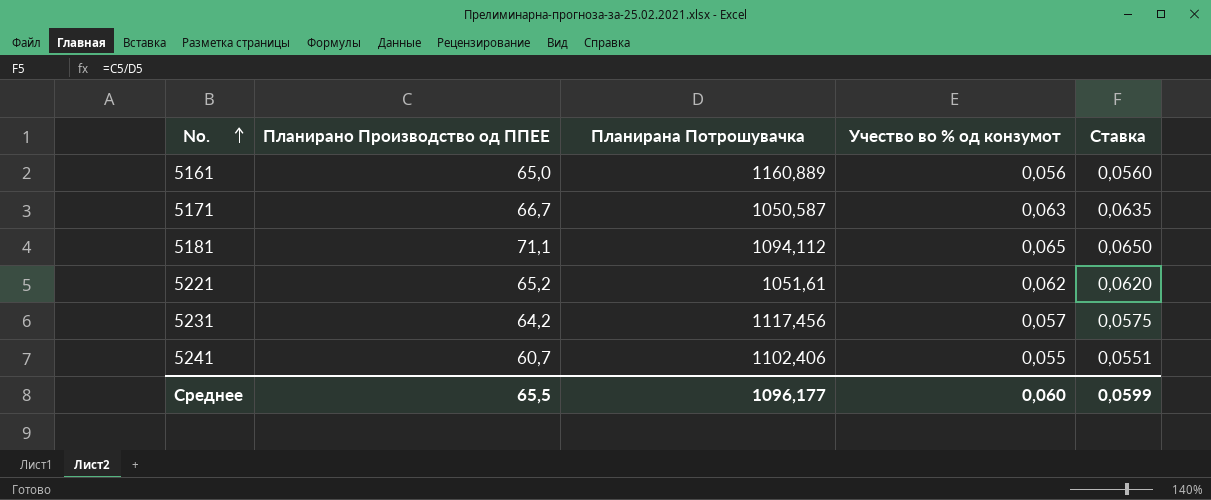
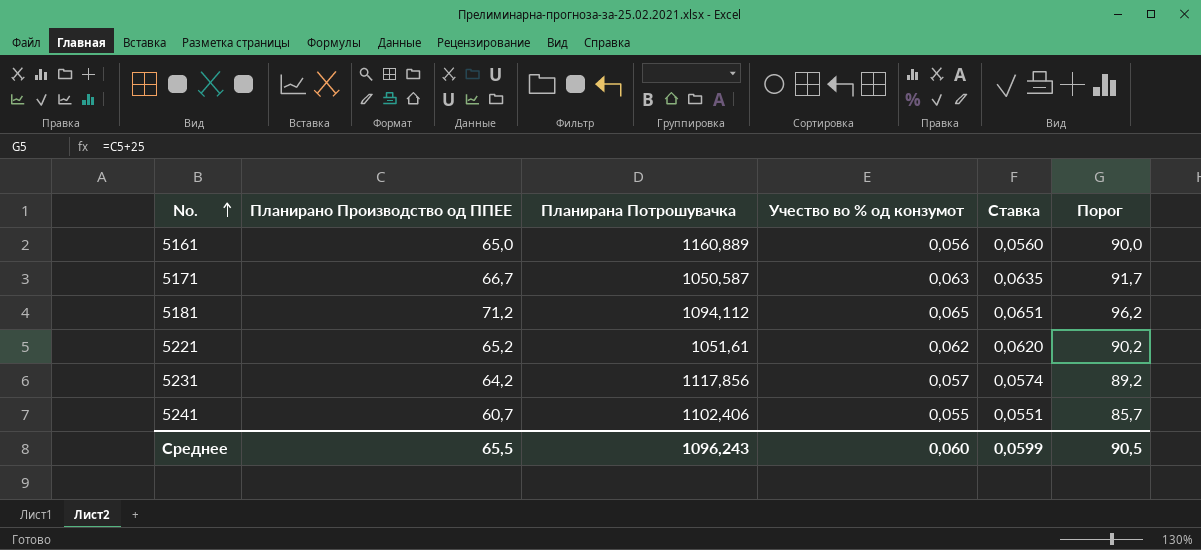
column Порог | formula: none -> [Планирано Производство од ППЕЕ] + 25
5181 | Планирано Производство од ППЕЕ: 71,1 -> 71,2
5181 | Ставка: 0,0650 -> 0,0651
5231 | Планирана Потрошувачка: 1117,456 -> 1117,856
5231 | Ставка: 0,0575 -> 0,0574
Среднее | Планирана Потрошувачка: 1096,177 -> 1096,243

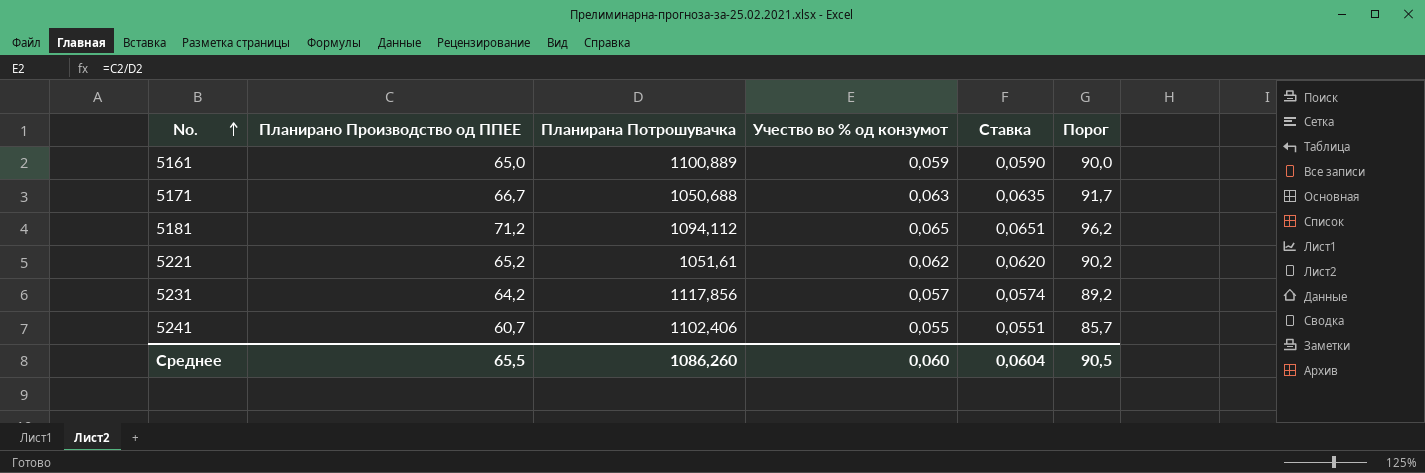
5161 | Планирана Потрошувачка: 1160,889 -> 1100,889
5161 | Учество во % од конзумот: 0,056 -> 0,059
5161 | Ставка: 0,0560 -> 0,0590
5171 | Планирана Потрошувачка: 1050,587 -> 1050,688
Среднее | Планирана Потрошувачка: 1096,243 -> 1086,260
Среднее | Ставка: 0,0599 -> 0,0604

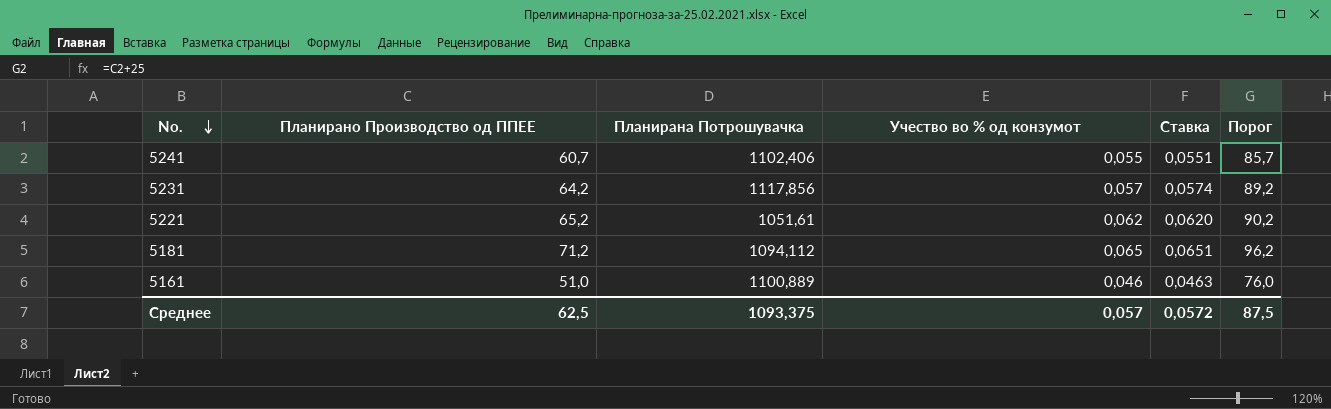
row order: No. ascending -> No. descending
row 5171: 66,7 | 1050,688 | 0,063 | 0,0635 | 91,7 -> none
5161 | Планирано Производство од ППЕЕ: 65,0 -> 51,0
5161 | Учество во % од конзумот: 0,059 -> 0,046
5161 | Ставка: 0,0590 -> 0,0463
5161 | Порог: 90,0 -> 76,0
Среднее | Планирано Производство од ППЕЕ: 65,5 -> 62,5
Среднее | Планирана Потрошувачка: 1086,260 -> 1093,375
Среднее | Учество во % од конзумот: 0,060 -> 0,057
Среднее | Ставка: 0,0604 -> 0,0572
Среднее | Порог: 90,5 -> 87,5

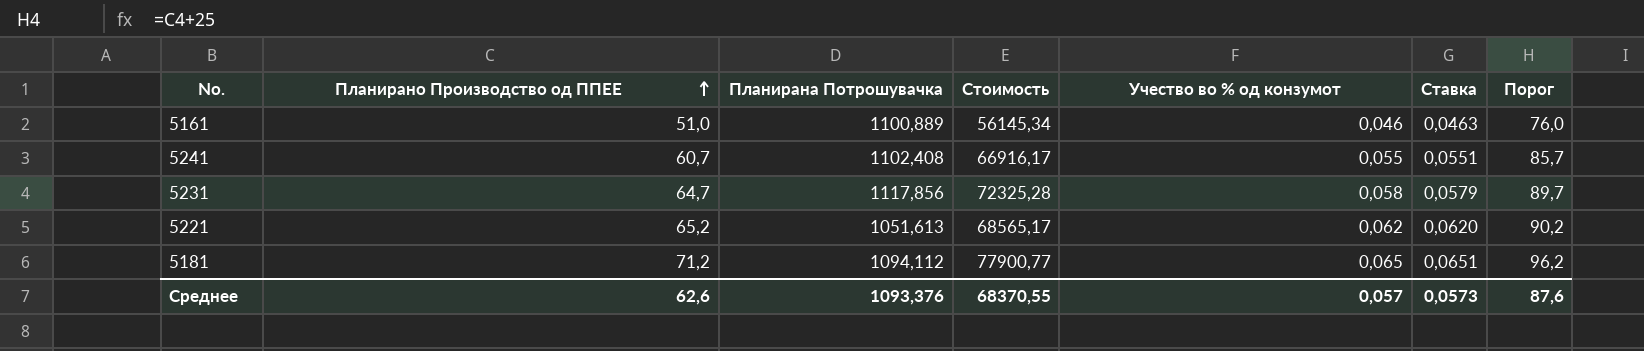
row order: No. descending -> Планирано Производство од ППЕЕ ascending
column Стоимость | formula: none -> [Планирано Производство од ППЕЕ] * [Планирана Потрошувачка]
5241 | Планирана Потрошувачка: 1102,406 -> 1102,408
5231 | Планирано Производство од ППЕЕ: 64,2 -> 64,7
5231 | Учество во % од конзумот: 0,057 -> 0,058
5231 | Ставка: 0,0574 -> 0,0579
5231 | Порог: 89,2 -> 89,7
5221 | Планирана Потрошувачка: 1051,61 -> 1051,613
Среднее | Планирано Производство од ППЕЕ: 62,5 -> 62,6
Среднее | Планирана Потрошувачка: 1093,375 -> 1093,376
Среднее | Ставка: 0,0572 -> 0,0573
Среднее | Порог: 87,5 -> 87,6

